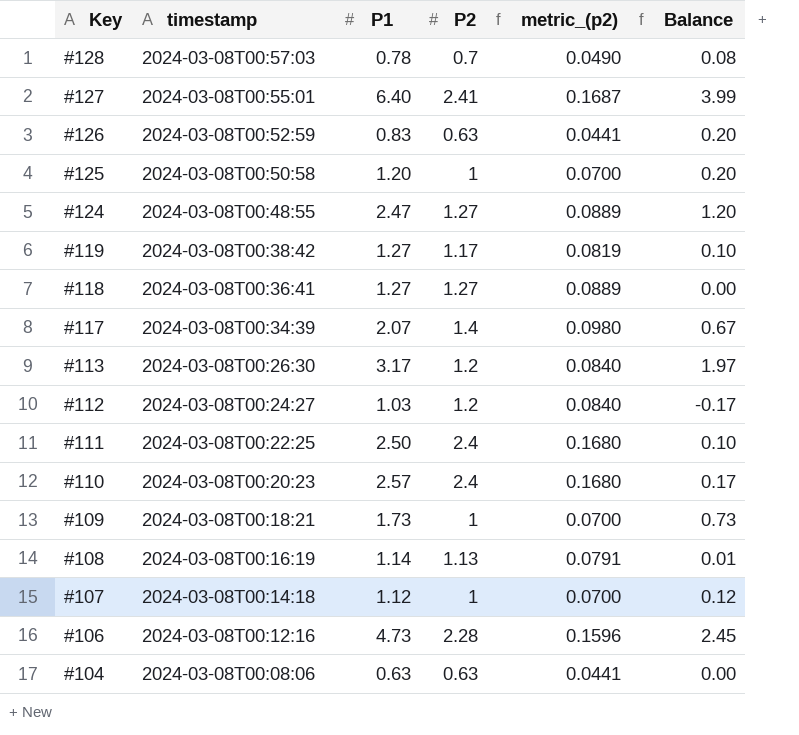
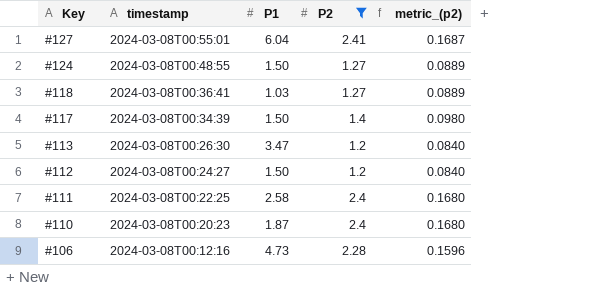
filter: none -> P2 >= 1.2
column Balance | formula: [P1] - [P2] -> none
#127 | P1: 6.40 -> 6.04
#124 | P1: 2.47 -> 1.50
#118 | P1: 1.27 -> 1.03
#117 | P1: 2.07 -> 1.50
#113 | P1: 3.17 -> 3.47
#112 | P1: 1.03 -> 1.50
#111 | P1: 2.50 -> 2.58
#110 | P1: 2.57 -> 1.87

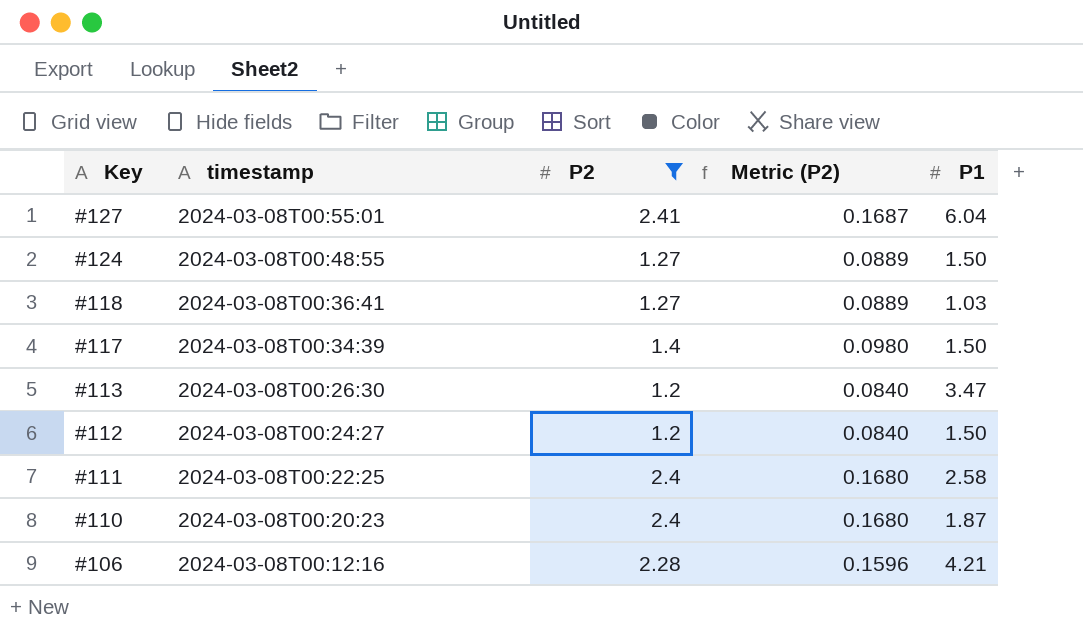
column name: metric_(p2) -> Metric (P2)
column P1 | position: 3 -> 5
#106 | P1: 4.73 -> 4.21

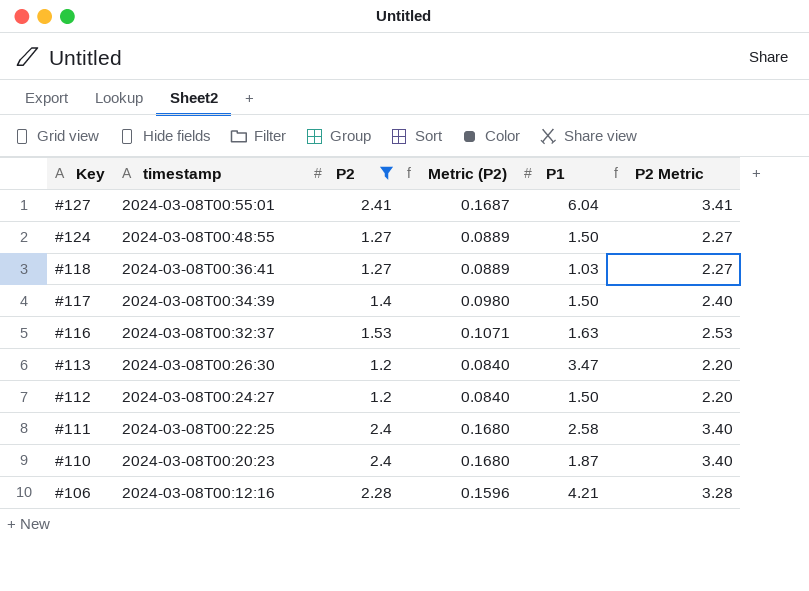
column P2 Metric | formula: none -> [P2] + 1
row #116: none -> 2024-03-08T00:32:37 | 1.53 | 0.1071 | 1.63 | 2.53

